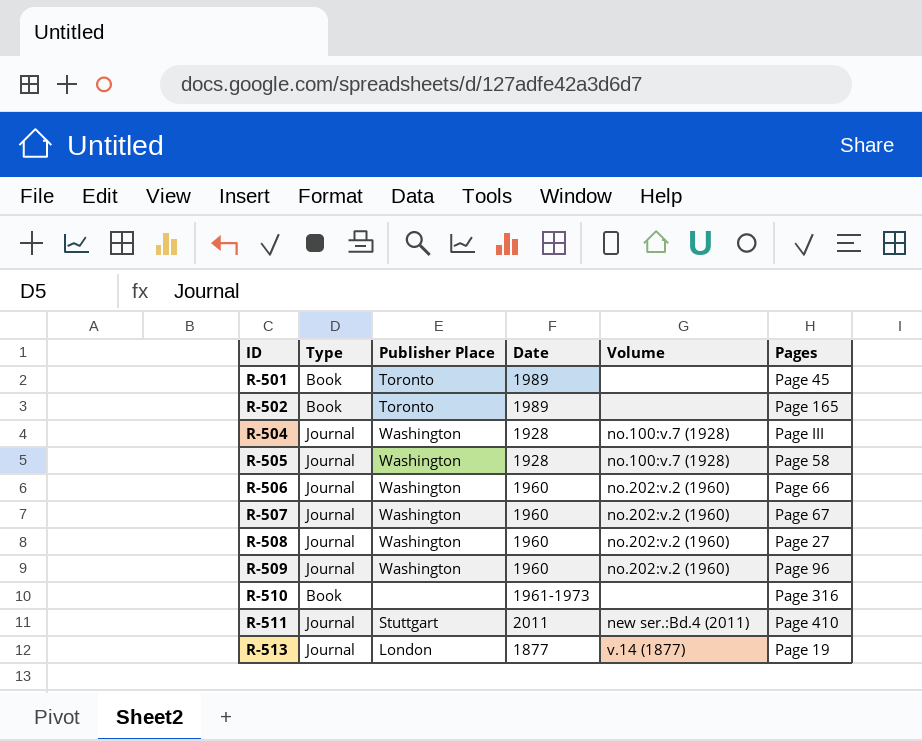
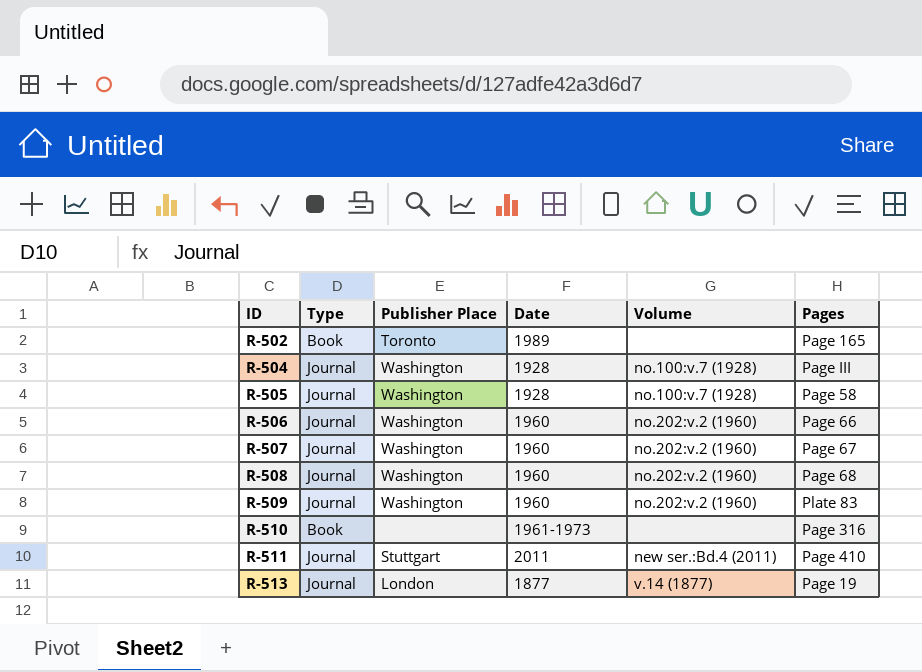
row R-501: Book | Toronto | 1989 | none | Page 45 -> none
R-508 | Pages: Page 27 -> Page 68
R-509 | Pages: Page 96 -> Plate 83

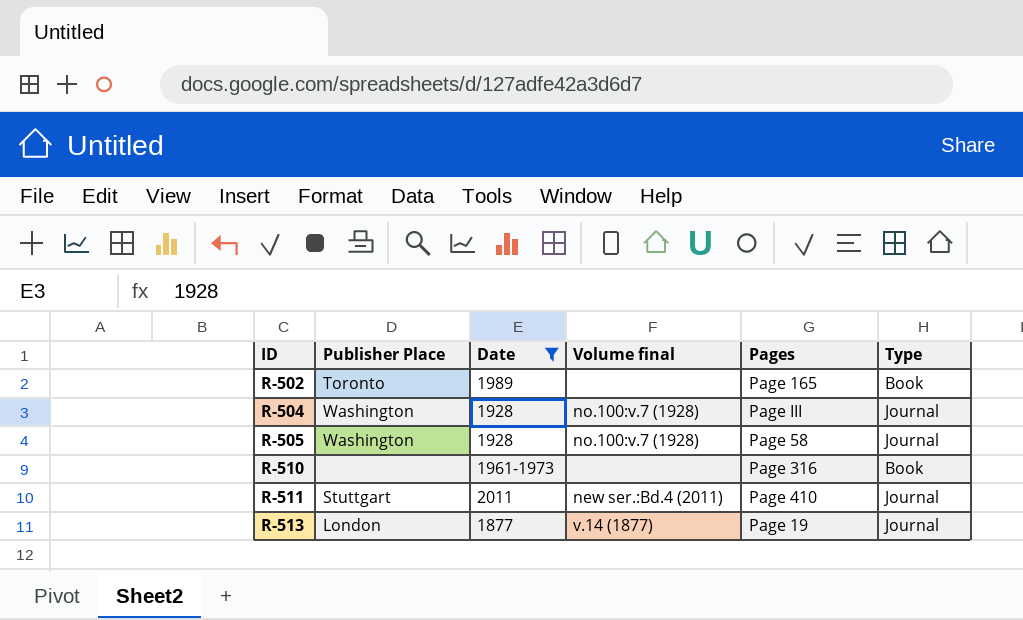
filter: none -> Date != 1960
column name: Volume -> Volume final
column Type | position: 2 -> 6

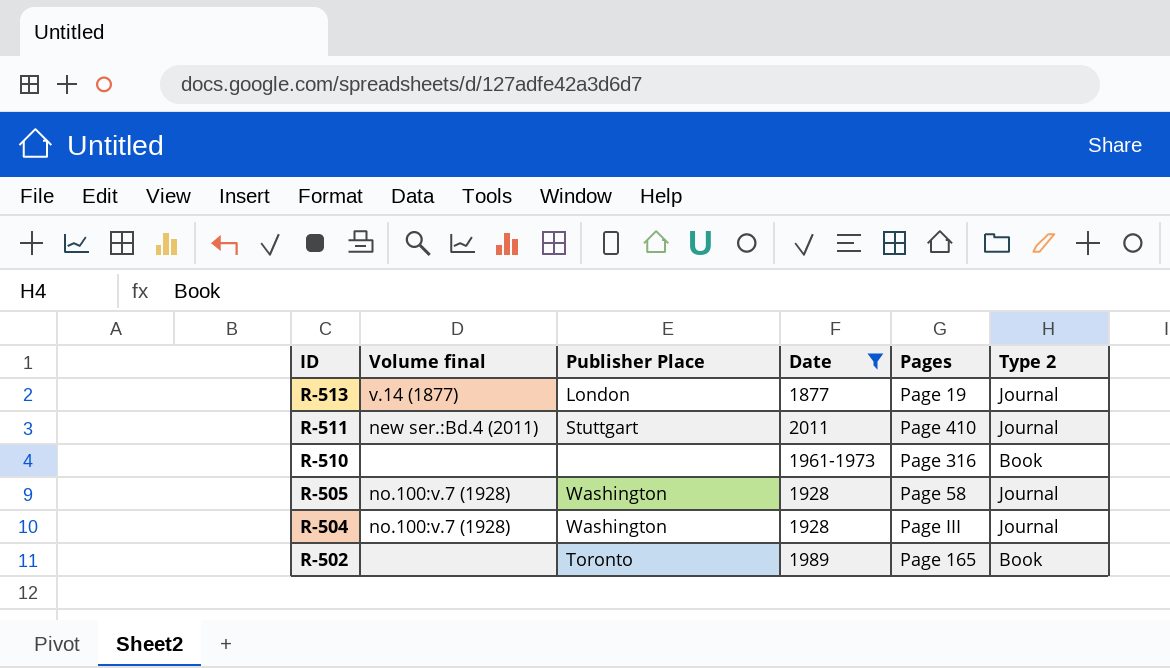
row order: ID ascending -> ID descending
column Volume final | position: 4 -> 2
column name: Type -> Type 2

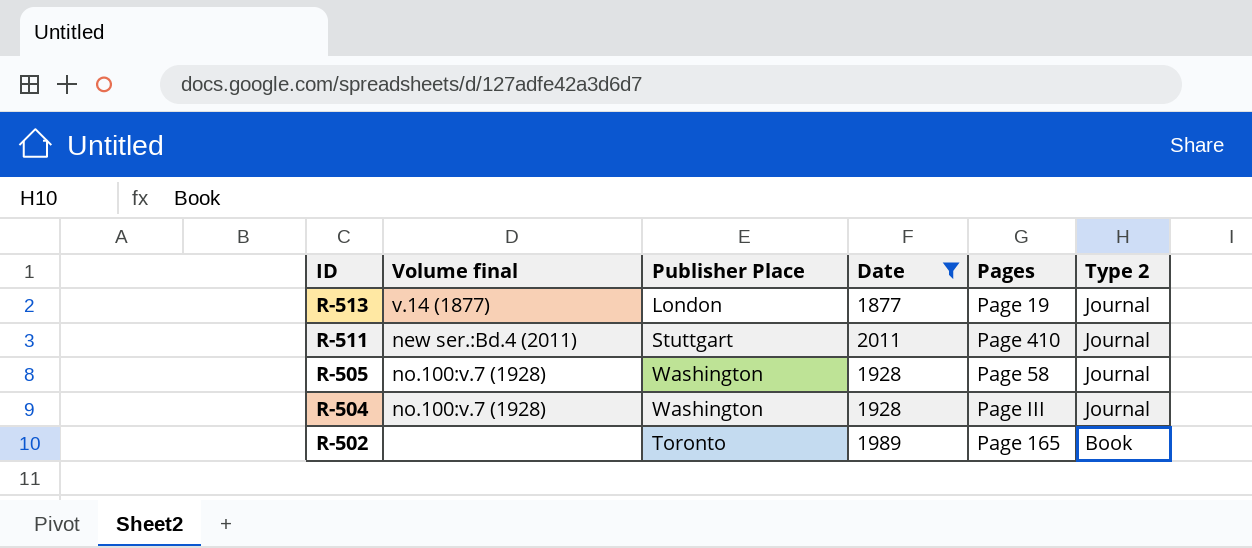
row R-510: none | none | 1961-1973 | Page 316 | Book -> none

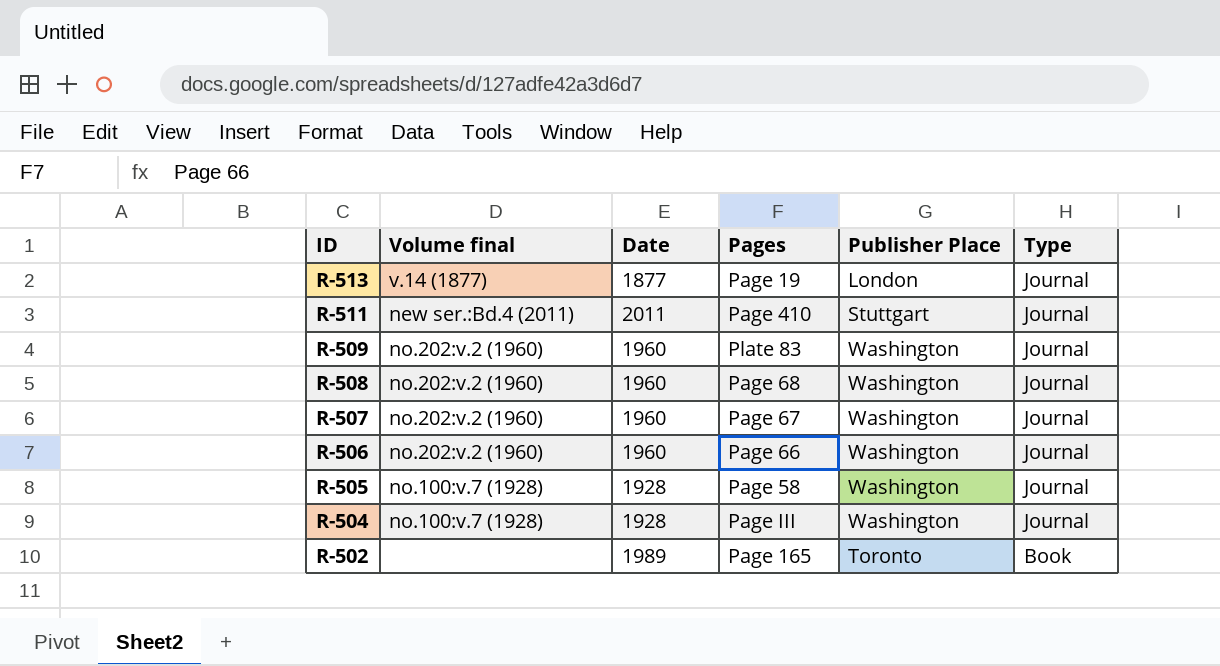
filter: Date != 1960 -> none
column Publisher Place | position: 3 -> 5
column name: Type 2 -> Type

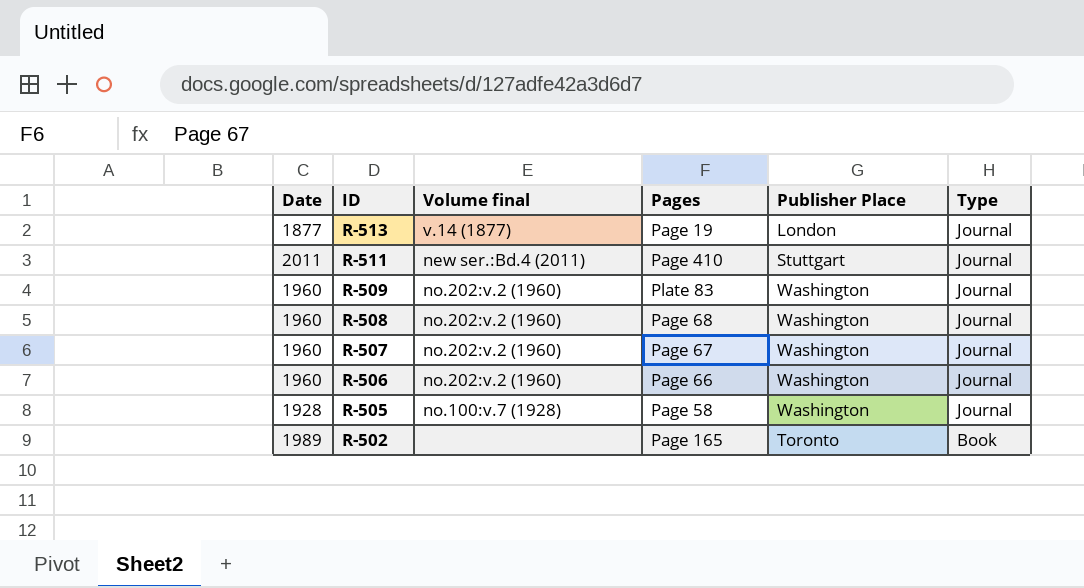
column Date | position: 3 -> 1
row R-504: no.100:v.7 (1928) | 1928 | Page III | Washington | Journal -> none

